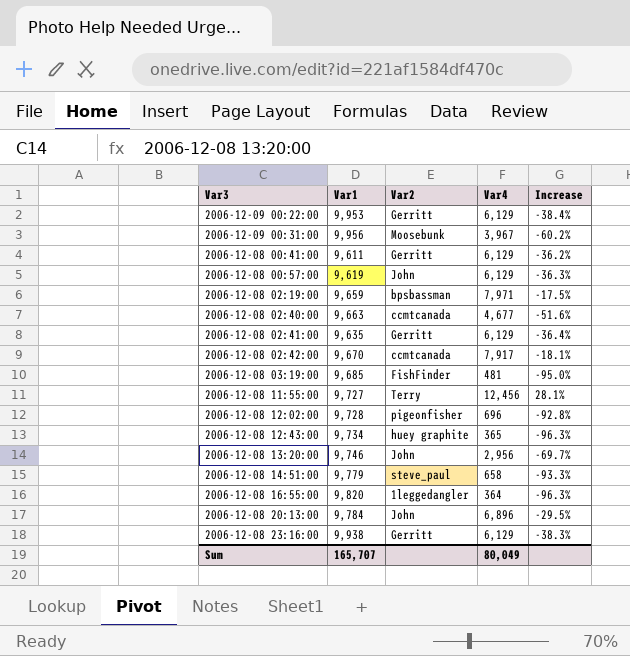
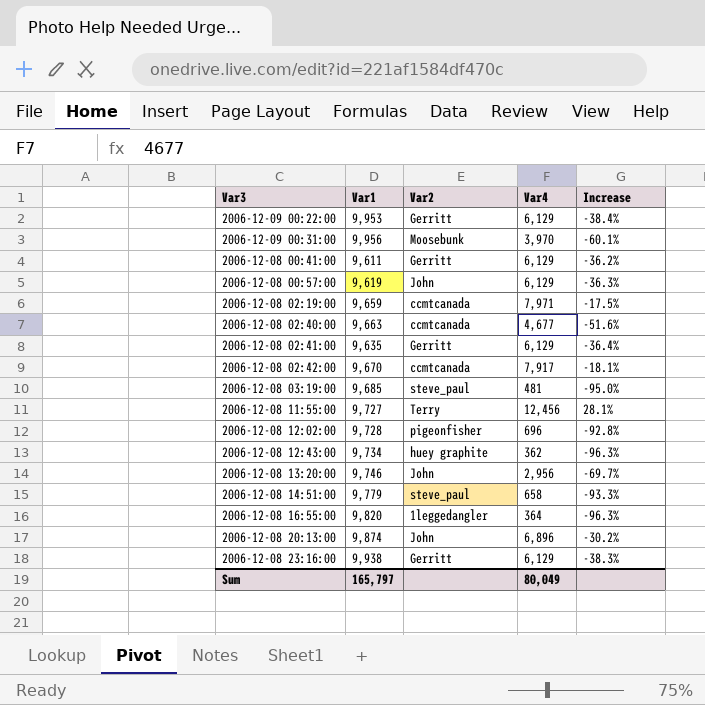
2006-12-09 00:31:00 | Var4: 3,967 -> 3,970
2006-12-09 00:31:00 | Increase: -60.2% -> -60.1%
2006-12-08 02:19:00 | Var2: bpsbassman -> ccmtcanada
2006-12-08 03:19:00 | Var2: FishFinder -> steve_paul
2006-12-08 12:43:00 | Var4: 365 -> 362
2006-12-08 20:13:00 | Var1: 9,784 -> 9,874
2006-12-08 20:13:00 | Increase: -29.5% -> -30.2%
Sum | Var1: 165,707 -> 165,797

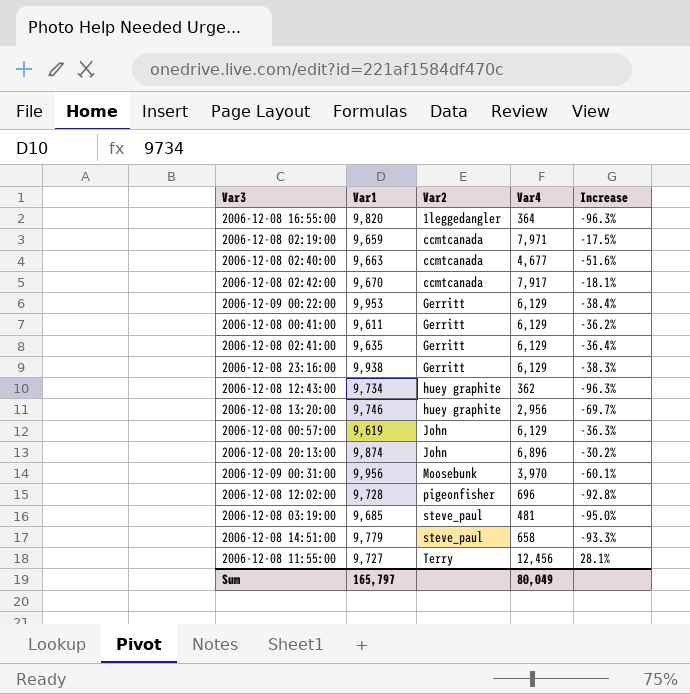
row order: none -> Var2 ascending
2006-12-08 13:20:00 | Var2: John -> huey graphite

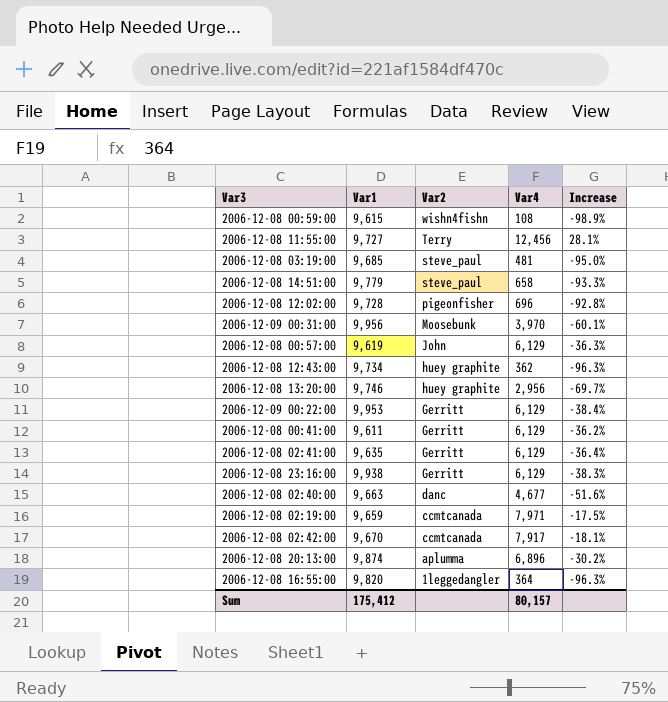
row order: Var2 ascending -> Var2 descending
row 2006-12-08 00:59:00: none -> 9,615 | wishn4fishn | 108 | -98.9%
2006-12-08 02:40:00 | Var2: ccmtcanada -> danc
2006-12-08 20:13:00 | Var2: John -> aplumma
Sum | Var1: 165,797 -> 175,412
Sum | Var4: 80,049 -> 80,157

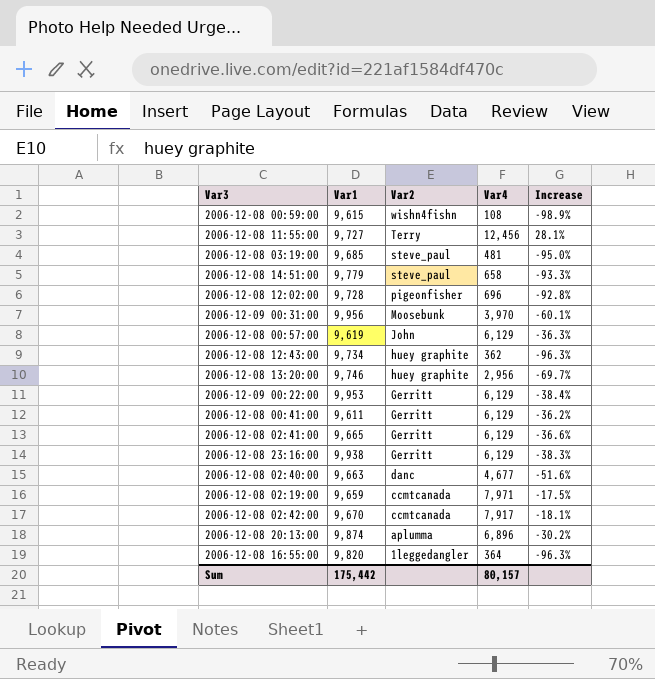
2006-12-08 02:41:00 | Var1: 9,635 -> 9,665
2006-12-08 02:41:00 | Increase: -36.4% -> -36.6%
Sum | Var1: 175,412 -> 175,442

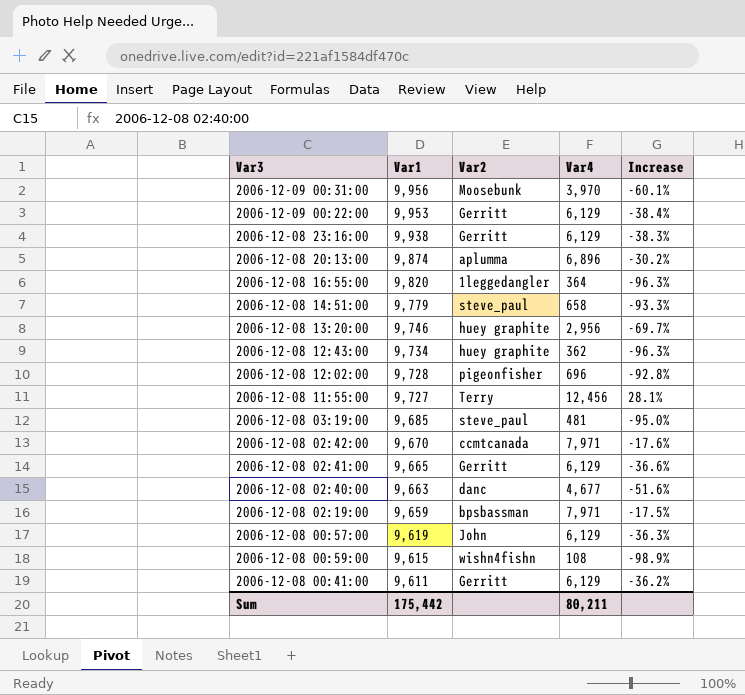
row order: Var2 descending -> Var1 descending
2006-12-08 02:42:00 | Var4: 7,917 -> 7,971
2006-12-08 02:42:00 | Increase: -18.1% -> -17.6%
2006-12-08 02:19:00 | Var2: ccmtcanada -> bpsbassman
Sum | Var4: 80,157 -> 80,211

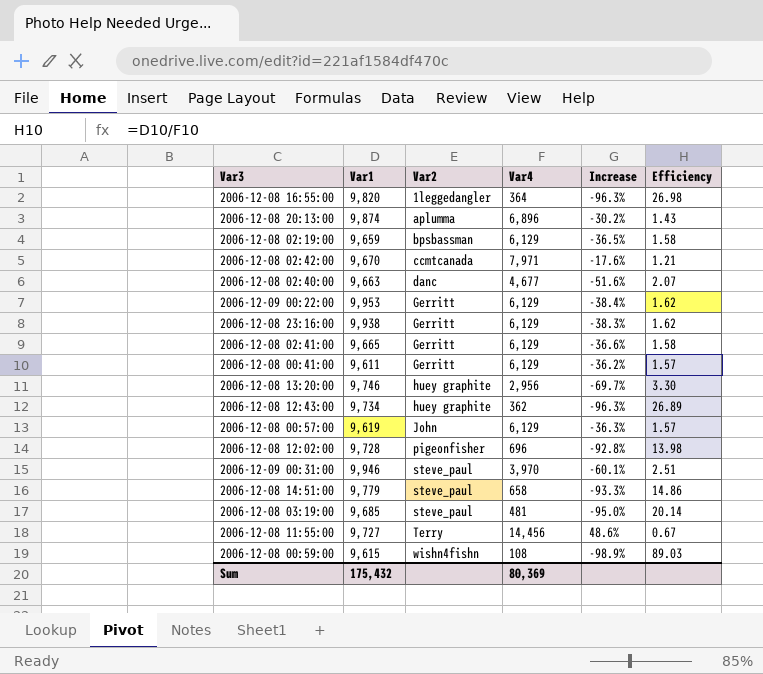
row order: Var1 descending -> Var2 ascending
column Efficiency | formula: none -> [Var1] / [Var4]
2006-12-08 02:19:00 | Var4: 7,971 -> 6,129
2006-12-08 02:19:00 | Increase: -17.5% -> -36.5%
2006-12-09 00:31:00 | Var1: 9,956 -> 9,946
2006-12-09 00:31:00 | Var2: Moosebunk -> steve_paul
2006-12-08 11:55:00 | Var4: 12,456 -> 14,456
2006-12-08 11:55:00 | Increase: 28.1% -> 48.6%
Sum | Var1: 175,442 -> 175,432
Sum | Var4: 80,211 -> 80,369

